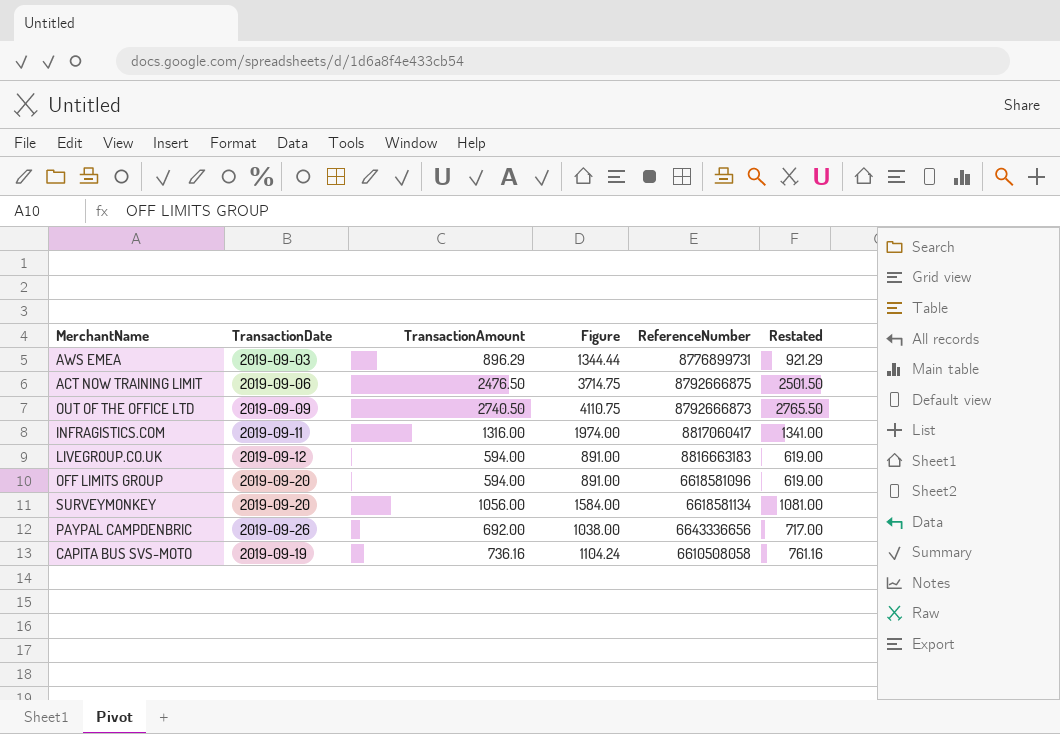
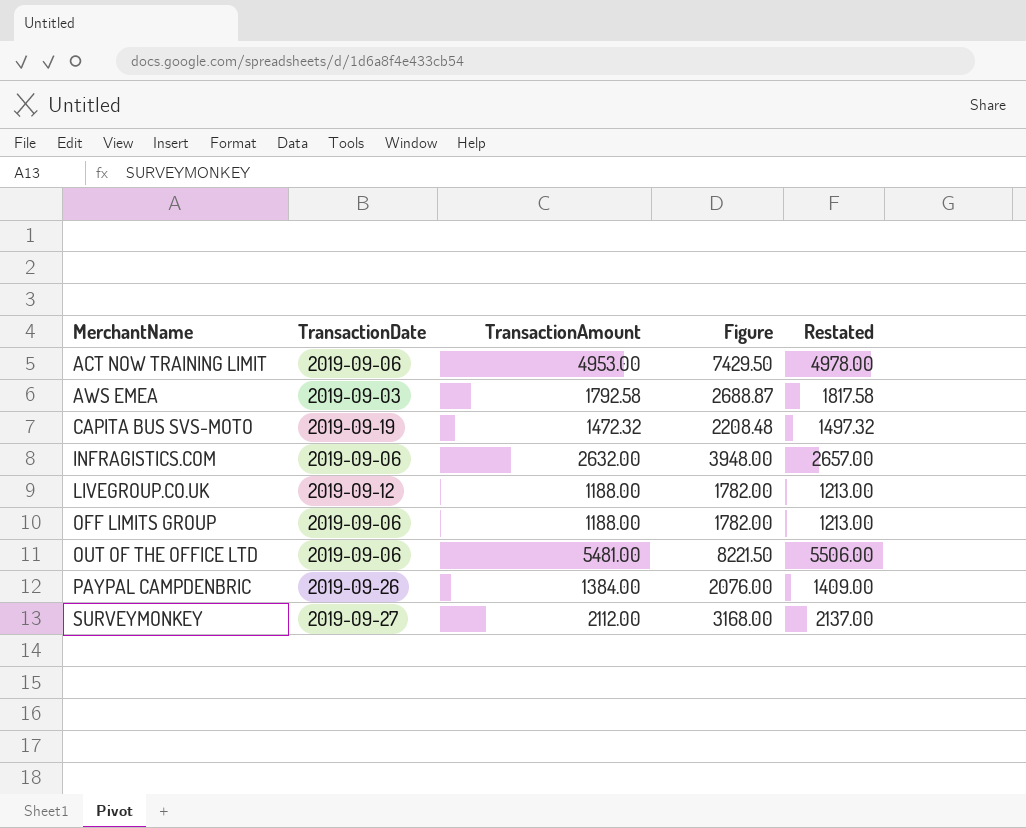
row order: none -> MerchantName ascending
column ReferenceNumber | position: 5 -> none
ACT NOW TRAINING LIMIT | TransactionAmount: 2476.50 -> 4953.00
ACT NOW TRAINING LIMIT | Figure: 3714.75 -> 7429.50
ACT NOW TRAINING LIMIT | Restated: 2501.50 -> 4978.00
AWS EMEA | TransactionAmount: 896.29 -> 1792.58
AWS EMEA | Figure: 1344.44 -> 2688.87
AWS EMEA | Restated: 921.29 -> 1817.58
CAPITA BUS SVS-MOTO | TransactionAmount: 736.16 -> 1472.32
CAPITA BUS SVS-MOTO | Figure: 1104.24 -> 2208.48
CAPITA BUS SVS-MOTO | Restated: 761.16 -> 1497.32
INFRAGISTICS.COM | TransactionDate: 2019-09-11 -> 2019-09-06
INFRAGISTICS.COM | TransactionAmount: 1316.00 -> 2632.00
INFRAGISTICS.COM | Figure: 1974.00 -> 3948.00
INFRAGISTICS.COM | Restated: 1341.00 -> 2657.00
LIVEGROUP.CO.UK | TransactionAmount: 594.00 -> 1188.00
LIVEGROUP.CO.UK | Figure: 891.00 -> 1782.00
LIVEGROUP.CO.UK | Restated: 619.00 -> 1213.00
OFF LIMITS GROUP | TransactionDate: 2019-09-20 -> 2019-09-06
OFF LIMITS GROUP | TransactionAmount: 594.00 -> 1188.00
OFF LIMITS GROUP | Figure: 891.00 -> 1782.00
OFF LIMITS GROUP | Restated: 619.00 -> 1213.00
OUT OF THE OFFICE LTD | TransactionDate: 2019-09-09 -> 2019-09-06
OUT OF THE OFFICE LTD | TransactionAmount: 2740.50 -> 5481.00
OUT OF THE OFFICE LTD | Figure: 4110.75 -> 8221.50
OUT OF THE OFFICE LTD | Restated: 2765.50 -> 5506.00
PAYPAL CAMPDENBRIC | TransactionAmount: 692.00 -> 1384.00
PAYPAL CAMPDENBRIC | Figure: 1038.00 -> 2076.00
PAYPAL CAMPDENBRIC | Restated: 717.00 -> 1409.00
SURVEYMONKEY | TransactionDate: 2019-09-20 -> 2019-09-27
SURVEYMONKEY | TransactionAmount: 1056.00 -> 2112.00
SURVEYMONKEY | Figure: 1584.00 -> 3168.00
SURVEYMONKEY | Restated: 1081.00 -> 2137.00

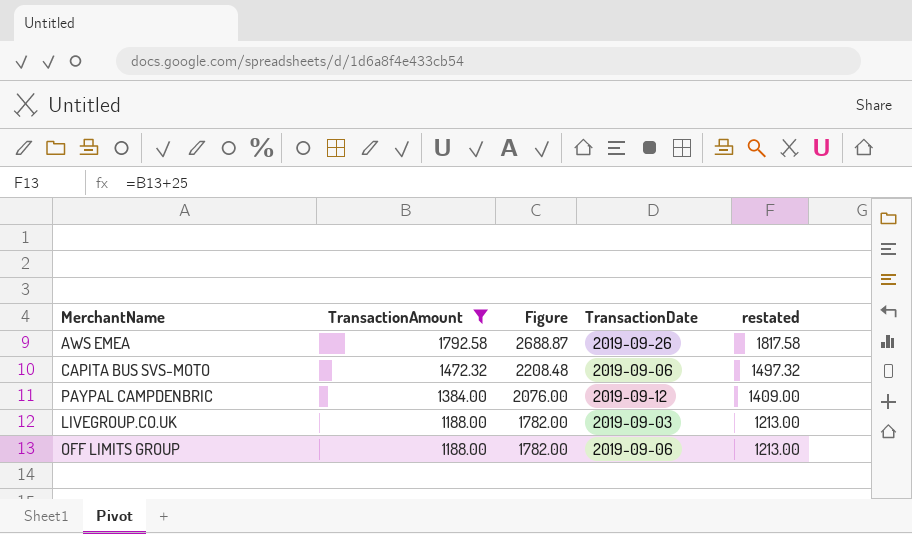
filter: none -> TransactionAmount <= 1792.58
row order: MerchantName ascending -> TransactionAmount descending
column TransactionDate | position: 2 -> 4
column name: Restated -> restated
AWS EMEA | TransactionDate: 2019-09-03 -> 2019-09-26
CAPITA BUS SVS-MOTO | TransactionDate: 2019-09-19 -> 2019-09-06
PAYPAL CAMPDENBRIC | TransactionDate: 2019-09-26 -> 2019-09-12
LIVEGROUP.CO.UK | TransactionDate: 2019-09-12 -> 2019-09-03

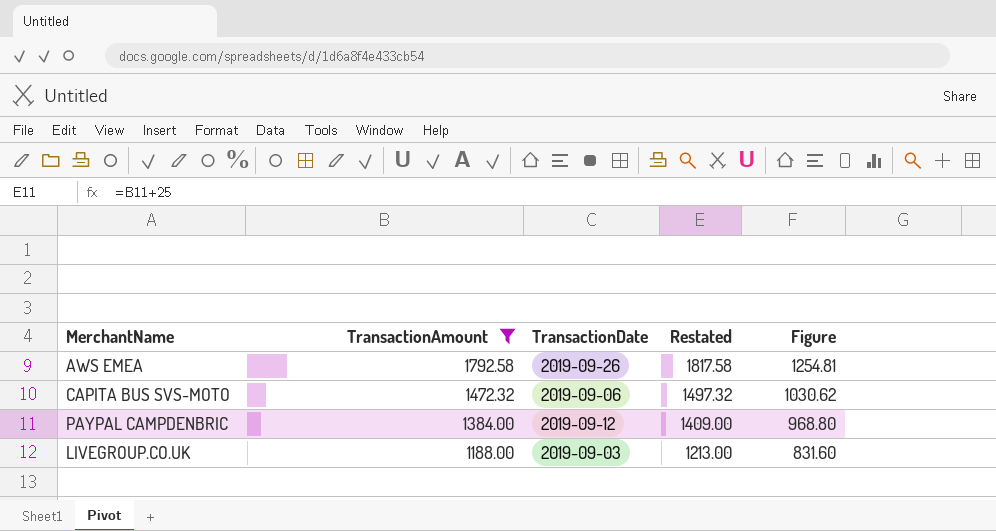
column name: restated -> Restated
column Figure | formula: [TransactionAmount] * 1.5 -> [TransactionAmount] * 0.7
column Figure | position: 3 -> 5
row OFF LIMITS GROUP: 1188.00 | 1782.00 | 2019-09-06 | 1213.00 -> none

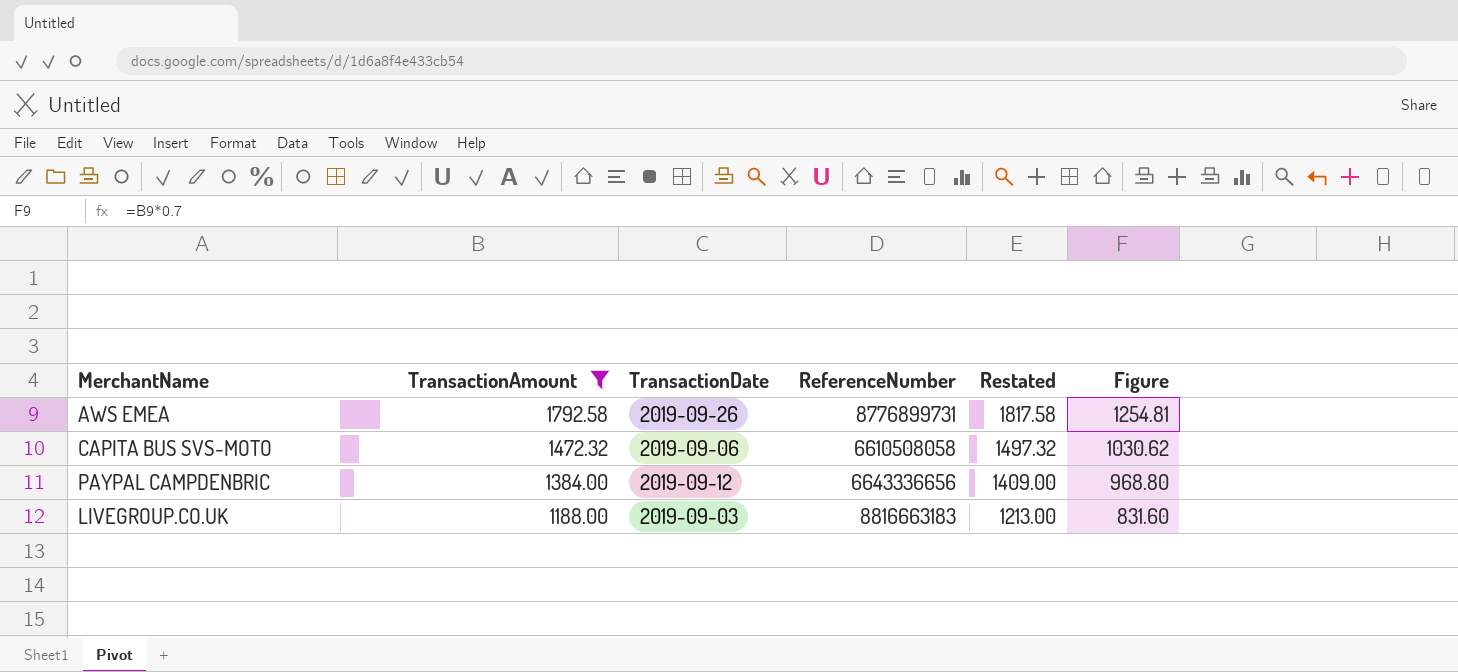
column ReferenceNumber | position: none -> 4

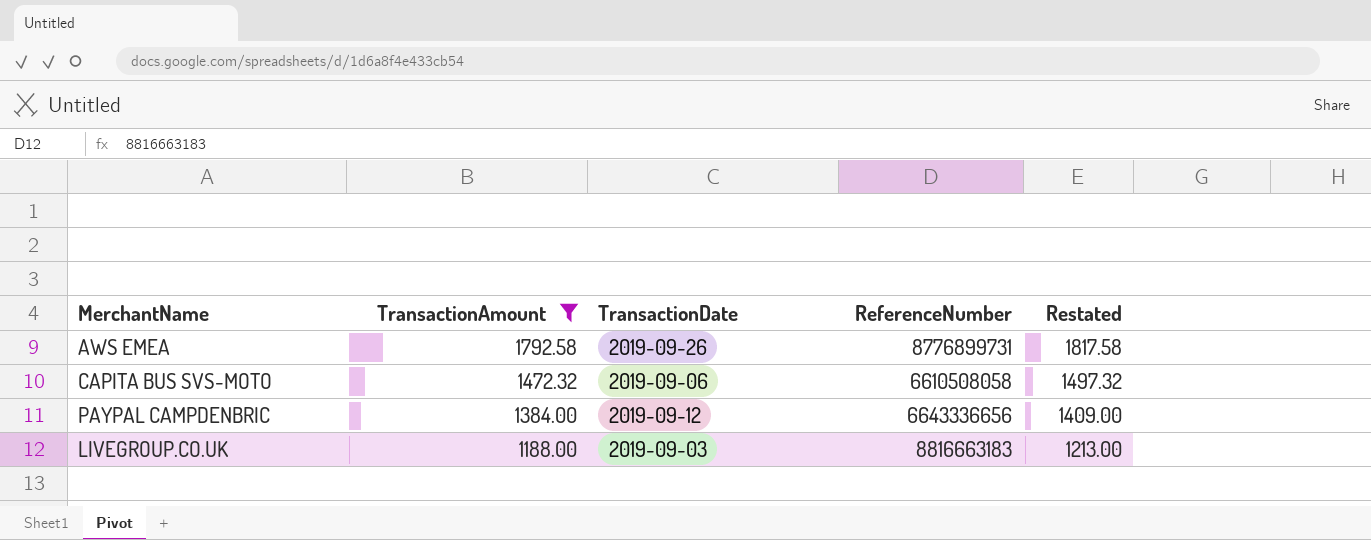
column Figure | formula: [TransactionAmount] * 0.7 -> none

